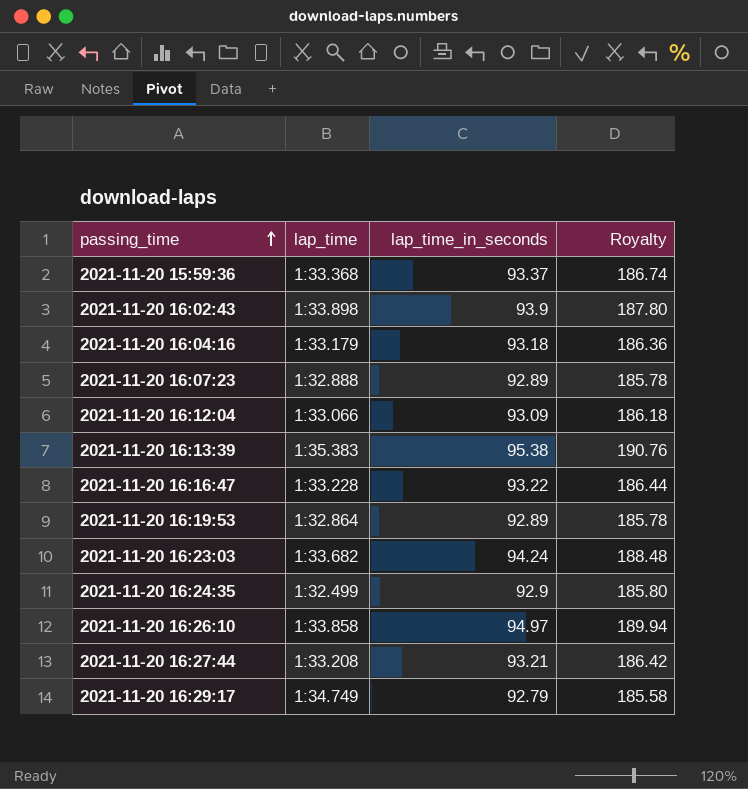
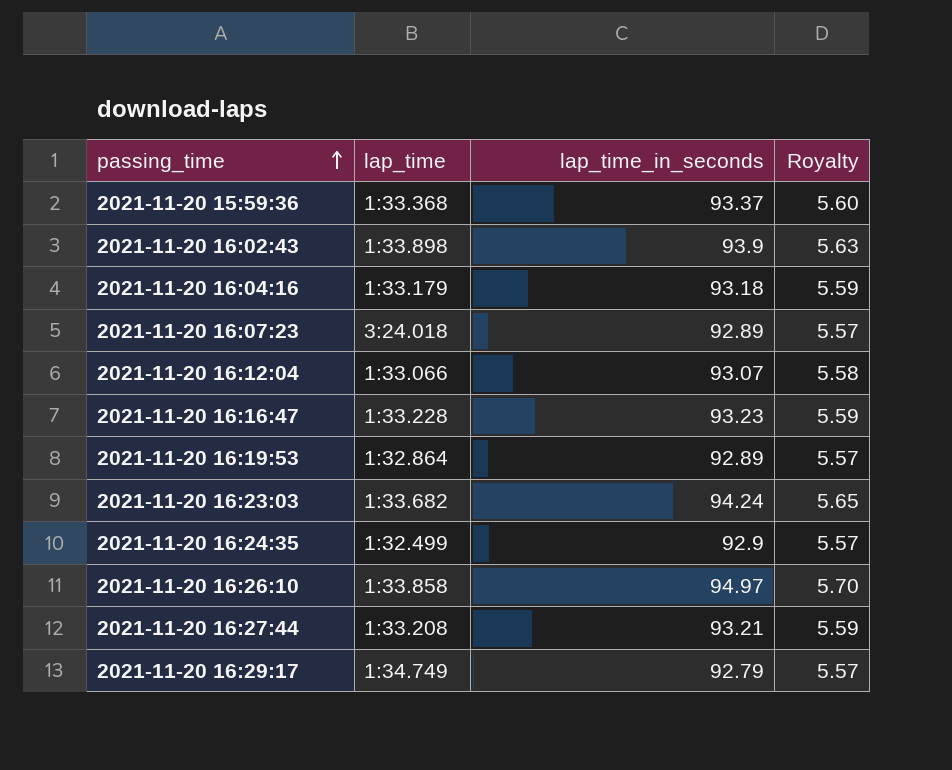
column Royalty | formula: [lap_time_in_seconds] * 2 -> [lap_time_in_seconds] * 0.06
row 2021-11-20 16:13:39: 1:35.383 | 95.38 | 190.76 -> none
2021-11-20 16:07:23 | lap_time: 1:32.888 -> 3:24.018
2021-11-20 16:12:04 | lap_time_in_seconds: 93.09 -> 93.07
2021-11-20 16:16:47 | lap_time_in_seconds: 93.22 -> 93.23

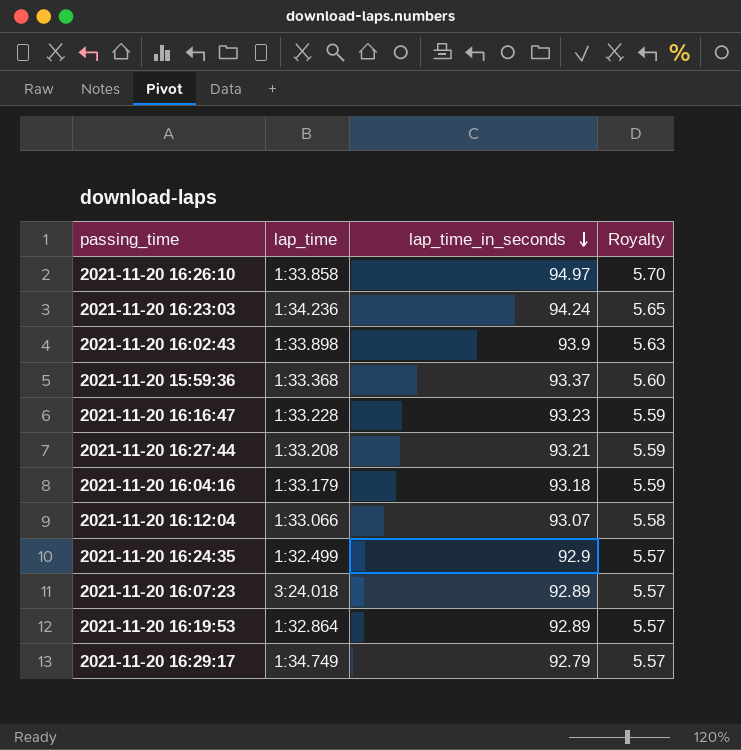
row order: passing_time ascending -> lap_time_in_seconds descending
2021-11-20 16:23:03 | lap_time: 1:33.682 -> 1:34.236

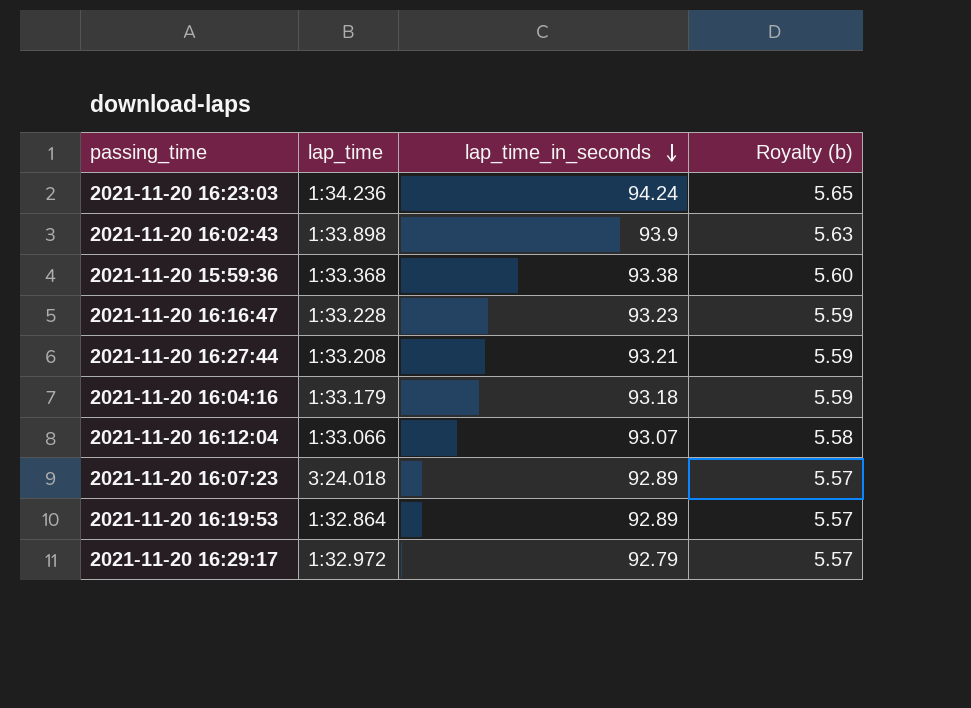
column name: Royalty -> Royalty (b)
row 2021-11-20 16:26:10: 1:33.858 | 94.97 | 5.70 -> none
row 2021-11-20 16:24:35: 1:32.499 | 92.9 | 5.57 -> none
2021-11-20 15:59:36 | lap_time_in_seconds: 93.37 -> 93.38
2021-11-20 16:29:17 | lap_time: 1:34.749 -> 1:32.972

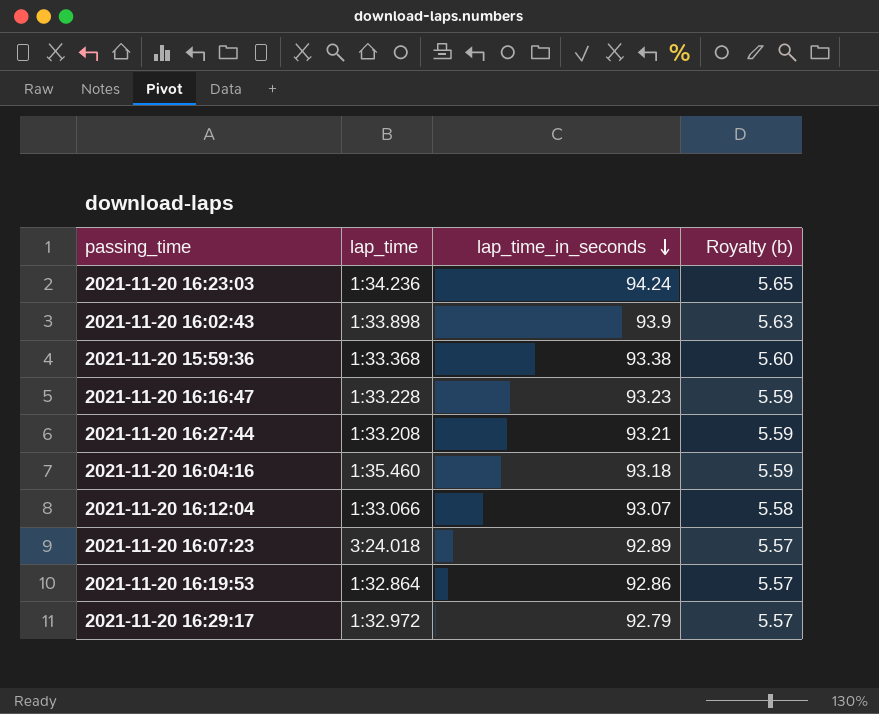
2021-11-20 16:04:16 | lap_time: 1:33.179 -> 1:35.460
2021-11-20 16:19:53 | lap_time_in_seconds: 92.89 -> 92.86

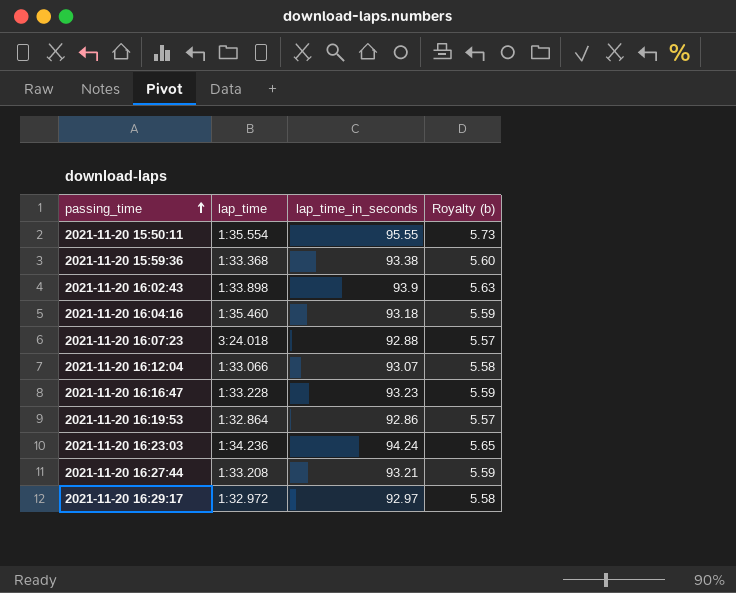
row order: lap_time_in_seconds descending -> passing_time ascending
row 2021-11-20 15:50:11: none -> 1:35.554 | 95.55 | 5.73
2021-11-20 16:07:23 | lap_time_in_seconds: 92.89 -> 92.88
2021-11-20 16:29:17 | lap_time_in_seconds: 92.79 -> 92.97
2021-11-20 16:29:17 | Royalty (b): 5.57 -> 5.58

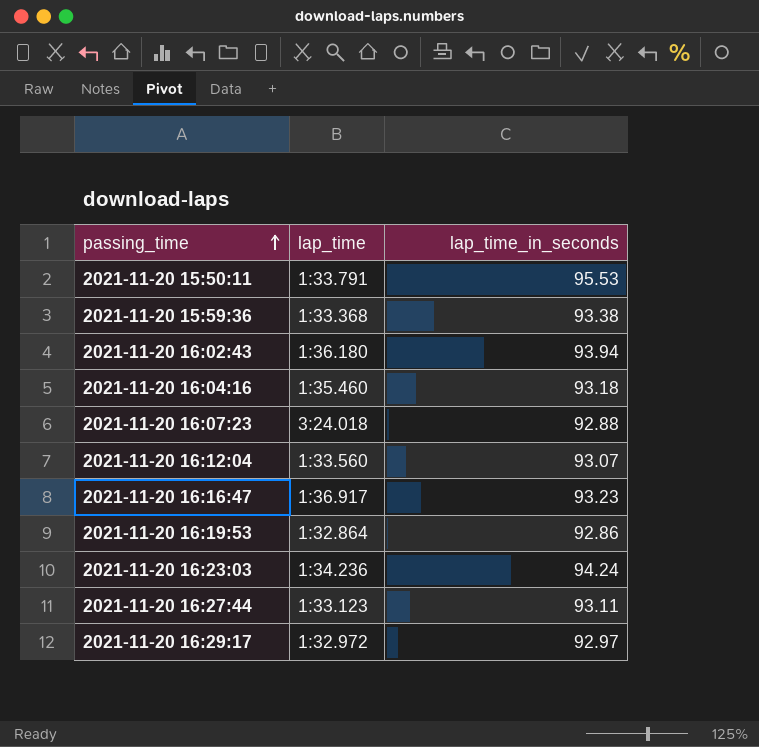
column Royalty (b) | formula: [lap_time_in_seconds] * 0.06 -> none
2021-11-20 15:50:11 | lap_time: 1:35.554 -> 1:33.791
2021-11-20 15:50:11 | lap_time_in_seconds: 95.55 -> 95.53
2021-11-20 16:02:43 | lap_time: 1:33.898 -> 1:36.180
2021-11-20 16:02:43 | lap_time_in_seconds: 93.9 -> 93.94
2021-11-20 16:12:04 | lap_time: 1:33.066 -> 1:33.560
2021-11-20 16:16:47 | lap_time: 1:33.228 -> 1:36.917
2021-11-20 16:27:44 | lap_time: 1:33.208 -> 1:33.123
2021-11-20 16:27:44 | lap_time_in_seconds: 93.21 -> 93.11

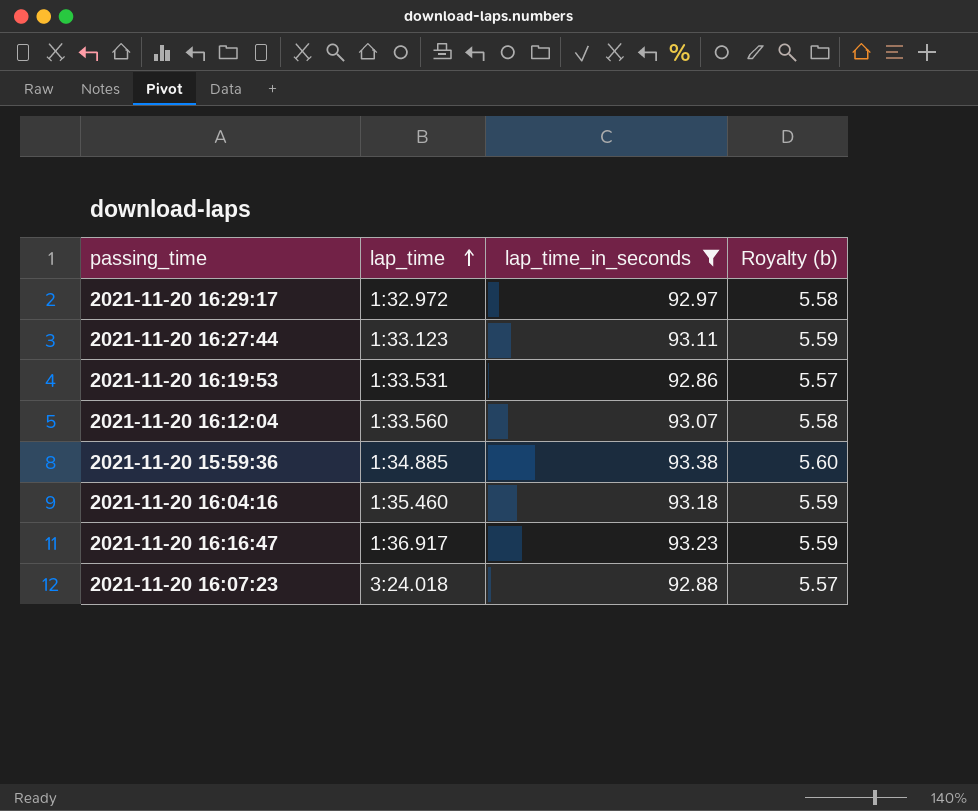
filter: none -> lap_time_in_seconds <= 93.38
row order: passing_time ascending -> lap_time ascending
column Royalty (b) | formula: none -> [lap_time_in_seconds] * 0.06
2021-11-20 16:19:53 | lap_time: 1:32.864 -> 1:33.531
2021-11-20 15:59:36 | lap_time: 1:33.368 -> 1:34.885

